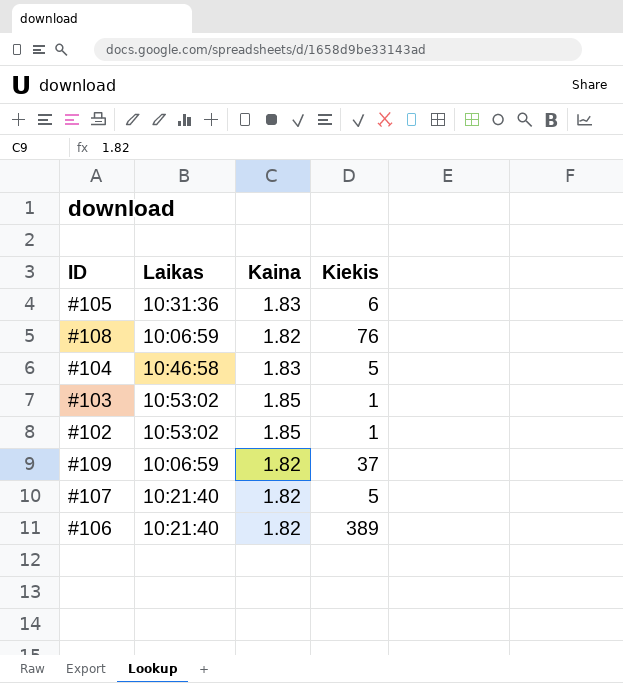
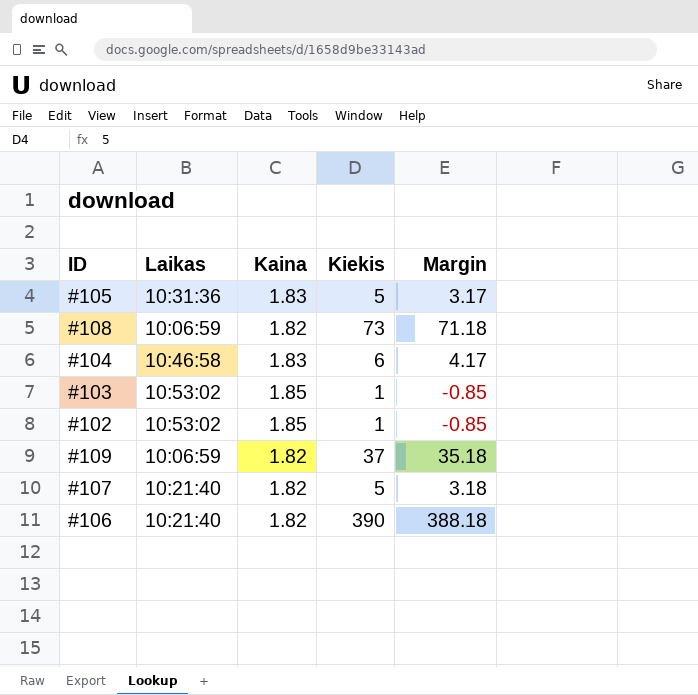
column Margin | formula: none -> [Kiekis] - [Kaina]
#105 | Kiekis: 6 -> 5
#108 | Kiekis: 76 -> 73
#104 | Kiekis: 5 -> 6
#106 | Kiekis: 389 -> 390

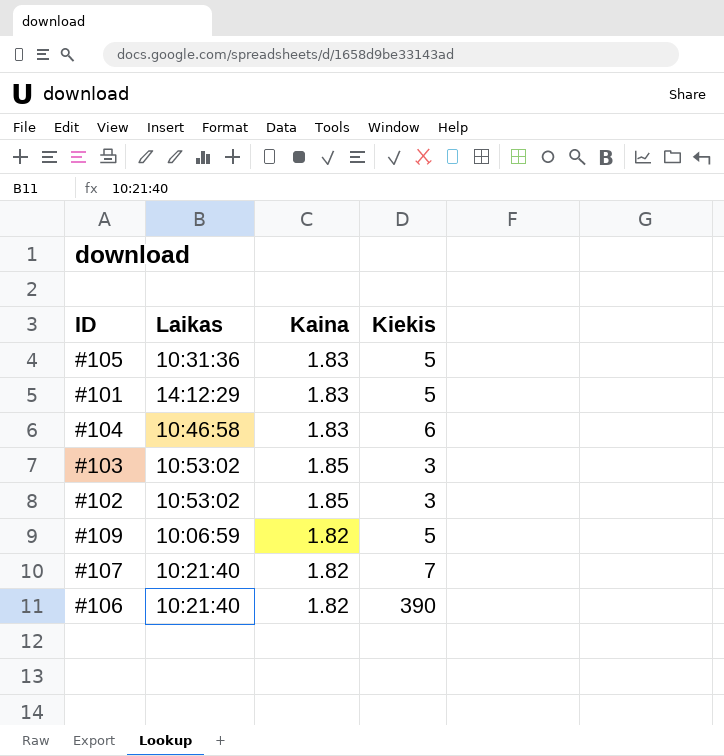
column Margin | formula: [Kiekis] - [Kaina] -> none
row #108: 10:06:59 | 1.82 | 73 | 71.18 -> none
row #101: none -> 14:12:29 | 1.83 | 5
#103 | Kiekis: 1 -> 3
#102 | Kiekis: 1 -> 3
#109 | Kiekis: 37 -> 5
#107 | Kiekis: 5 -> 7

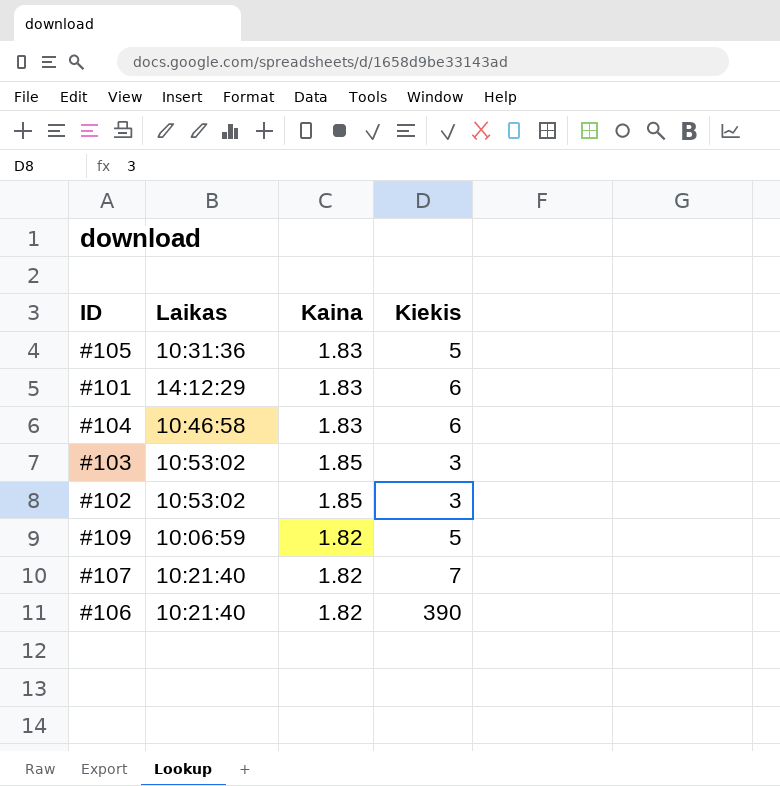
#101 | Kiekis: 5 -> 6

